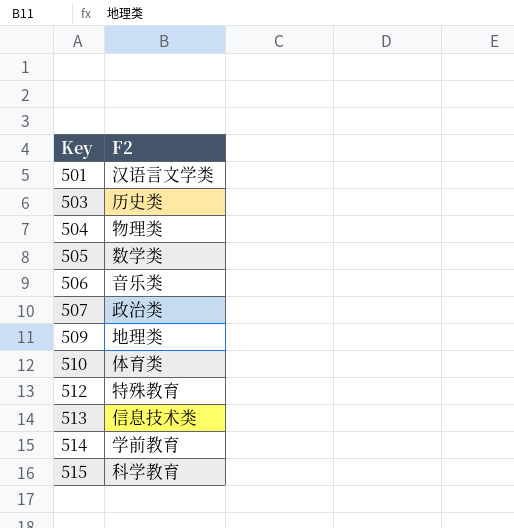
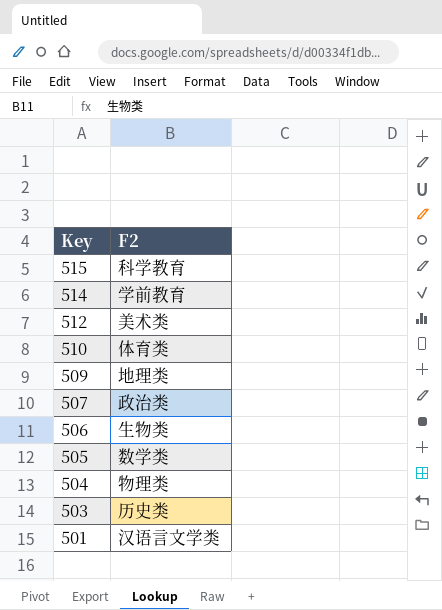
row order: Key ascending -> Key descending
row 513: 信息技术类 -> none
512 | F2: 特殊教育 -> 美术类
506 | F2: 音乐类 -> 生物类

